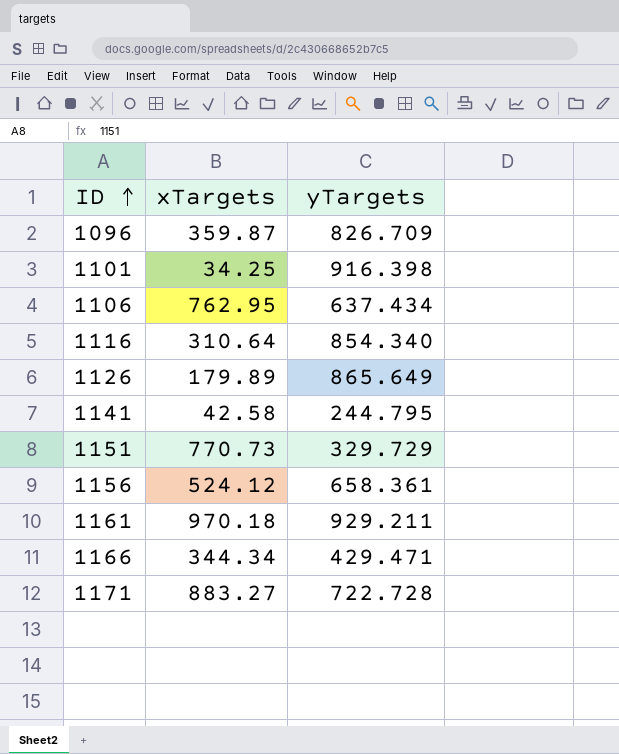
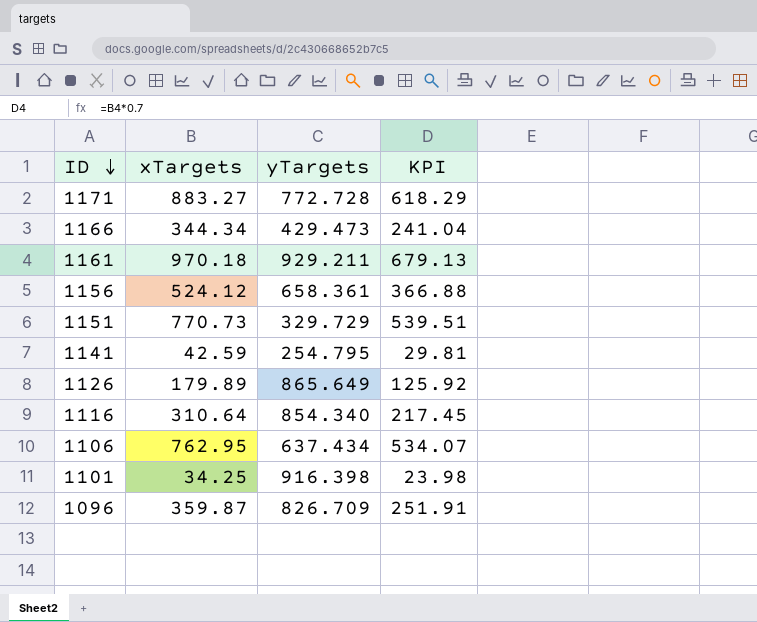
row order: ID ascending -> ID descending
column KPI | formula: none -> [xTargets] * 0.7
1171 | yTargets: 722.728 -> 772.728
1166 | yTargets: 429.471 -> 429.473
1141 | xTargets: 42.58 -> 42.59
1141 | yTargets: 244.795 -> 254.795

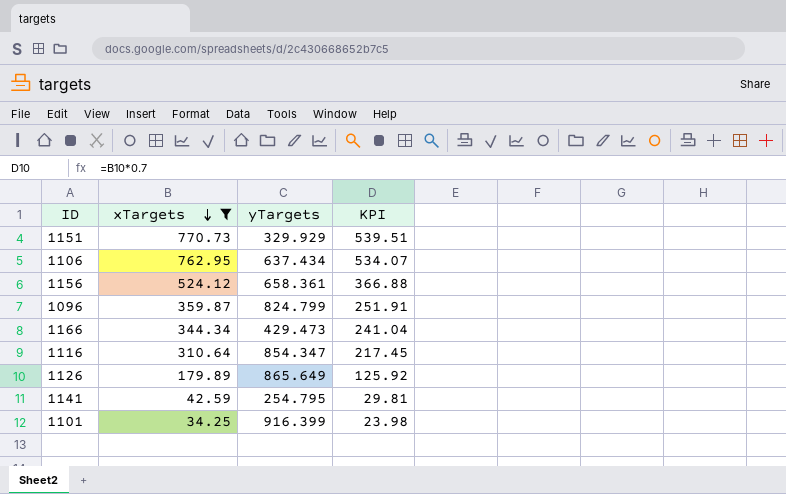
filter: none -> xTargets <= 770.73
row order: ID descending -> xTargets descending
1151 | yTargets: 329.729 -> 329.929
1096 | yTargets: 826.709 -> 824.799
1116 | yTargets: 854.340 -> 854.347
1101 | yTargets: 916.398 -> 916.399

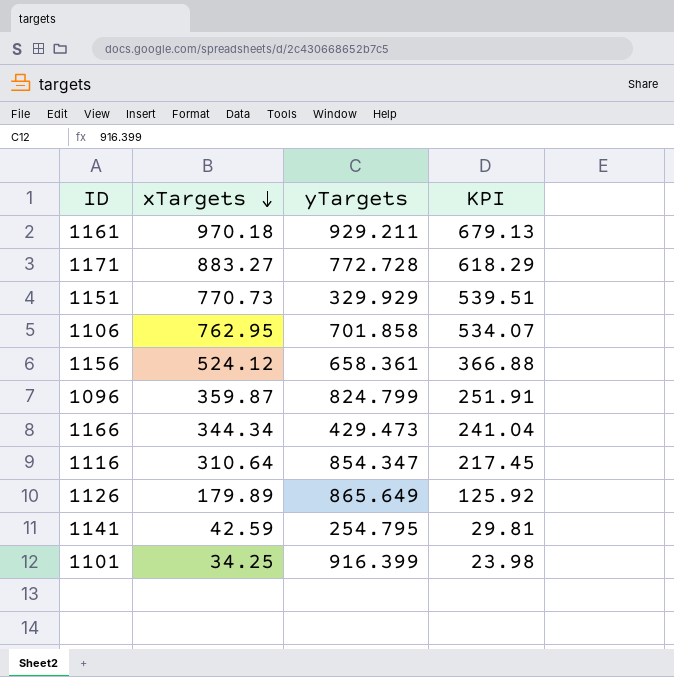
filter: xTargets <= 770.73 -> none
1106 | yTargets: 637.434 -> 701.858

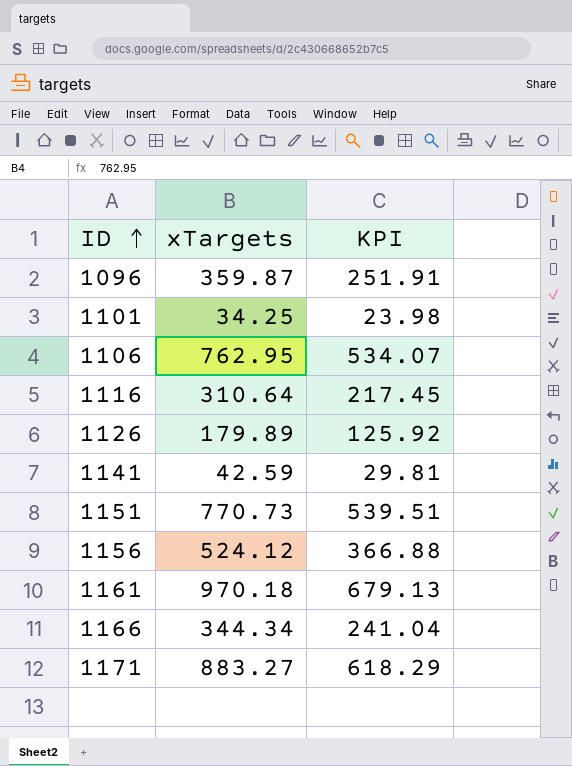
row order: xTargets descending -> ID ascending
column yTargets | position: 3 -> none

